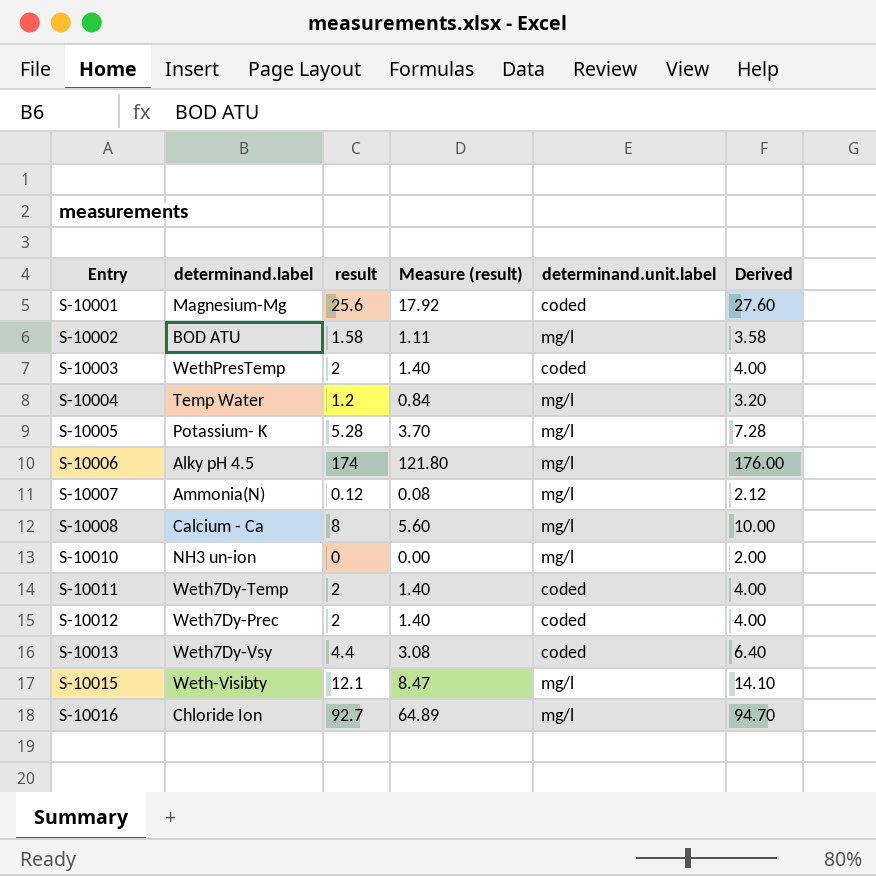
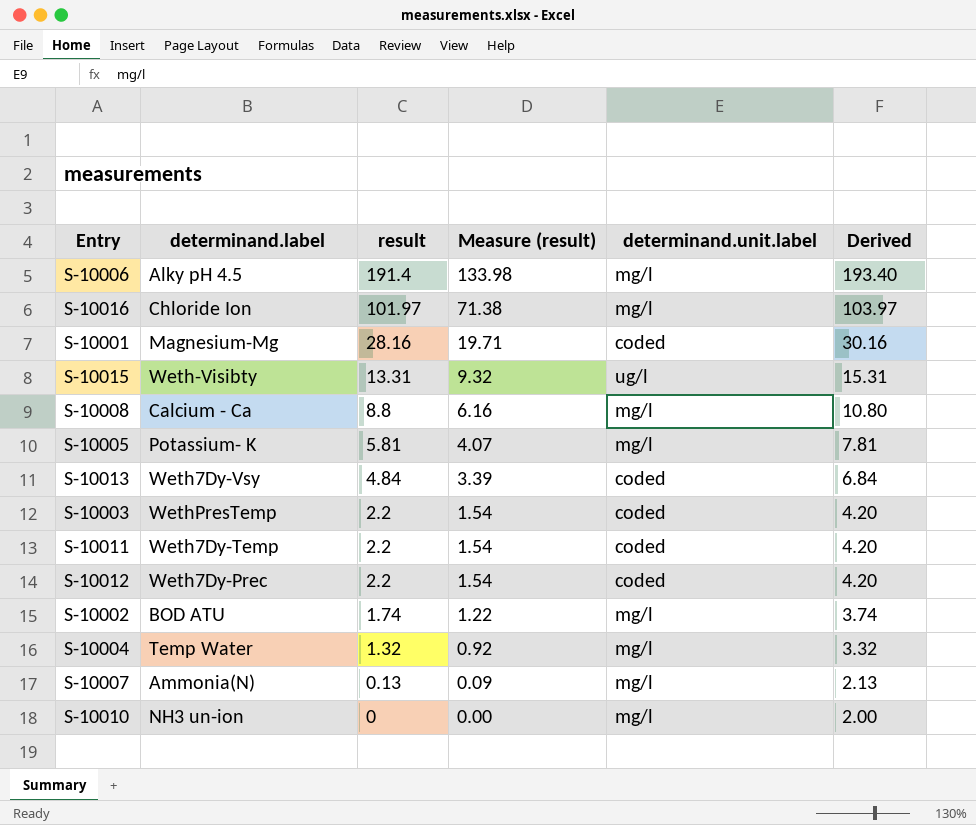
row order: Entry ascending -> result descending
S-10006 | result: 174 -> 191.4
S-10006 | Measure (result): 121.80 -> 133.98
S-10006 | Derived: 176.00 -> 193.40
S-10016 | result: 92.7 -> 101.97
S-10016 | Measure (result): 64.89 -> 71.38
S-10016 | Derived: 94.70 -> 103.97
S-10001 | result: 25.6 -> 28.16
S-10001 | Measure (result): 17.92 -> 19.71
S-10001 | Derived: 27.60 -> 30.16
S-10015 | result: 12.1 -> 13.31
S-10015 | Measure (result): 8.47 -> 9.32
S-10015 | determinand.unit.label: mg/l -> ug/l
S-10015 | Derived: 14.10 -> 15.31
S-10008 | result: 8 -> 8.8
S-10008 | Measure (result): 5.60 -> 6.16
S-10008 | Derived: 10.00 -> 10.80
S-10005 | result: 5.28 -> 5.81
S-10005 | Measure (result): 3.70 -> 4.07
S-10005 | Derived: 7.28 -> 7.81
S-10013 | result: 4.4 -> 4.84
S-10013 | Measure (result): 3.08 -> 3.39
S-10013 | Derived: 6.40 -> 6.84
S-10003 | result: 2 -> 2.2
S-10003 | Measure (result): 1.40 -> 1.54
S-10003 | Derived: 4.00 -> 4.20
S-10011 | result: 2 -> 2.2
S-10011 | Measure (result): 1.40 -> 1.54
S-10011 | Derived: 4.00 -> 4.20
S-10012 | result: 2 -> 2.2
S-10012 | Measure (result): 1.40 -> 1.54
S-10012 | Derived: 4.00 -> 4.20
S-10002 | result: 1.58 -> 1.74
S-10002 | Measure (result): 1.11 -> 1.22
S-10002 | Derived: 3.58 -> 3.74
S-10004 | result: 1.2 -> 1.32
S-10004 | Measure (result): 0.84 -> 0.92
S-10004 | Derived: 3.20 -> 3.32
S-10007 | result: 0.12 -> 0.13
S-10007 | Measure (result): 0.08 -> 0.09
S-10007 | Derived: 2.12 -> 2.13

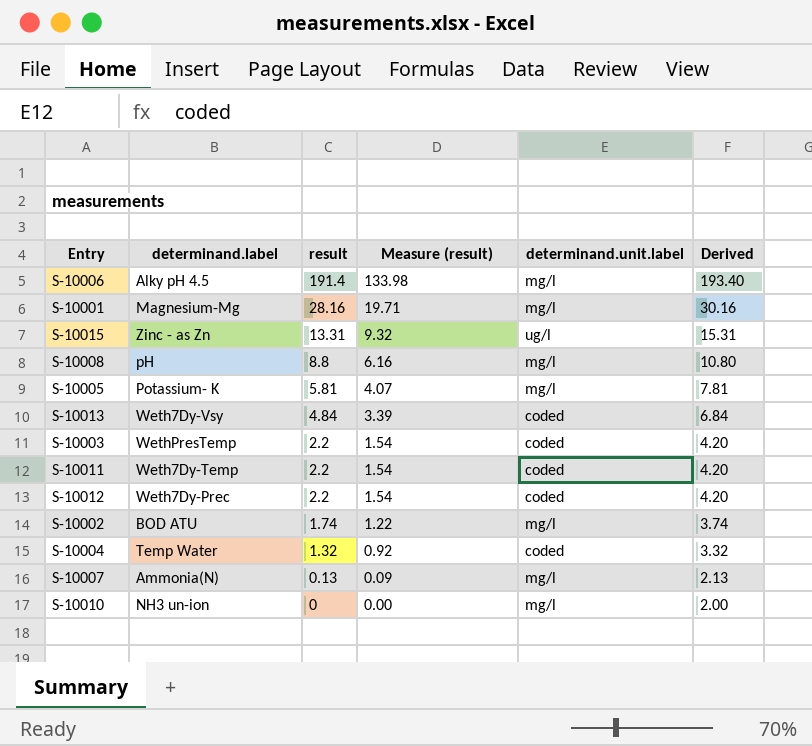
row S-10016: Chloride Ion | 101.97 | 71.38 | mg/l | 103.97 -> none
S-10001 | determinand.unit.label: coded -> mg/l
S-10015 | determinand.label: Weth-Visibty -> Zinc - as Zn
S-10008 | determinand.label: Calcium - Ca -> pH
S-10004 | determinand.unit.label: mg/l -> coded

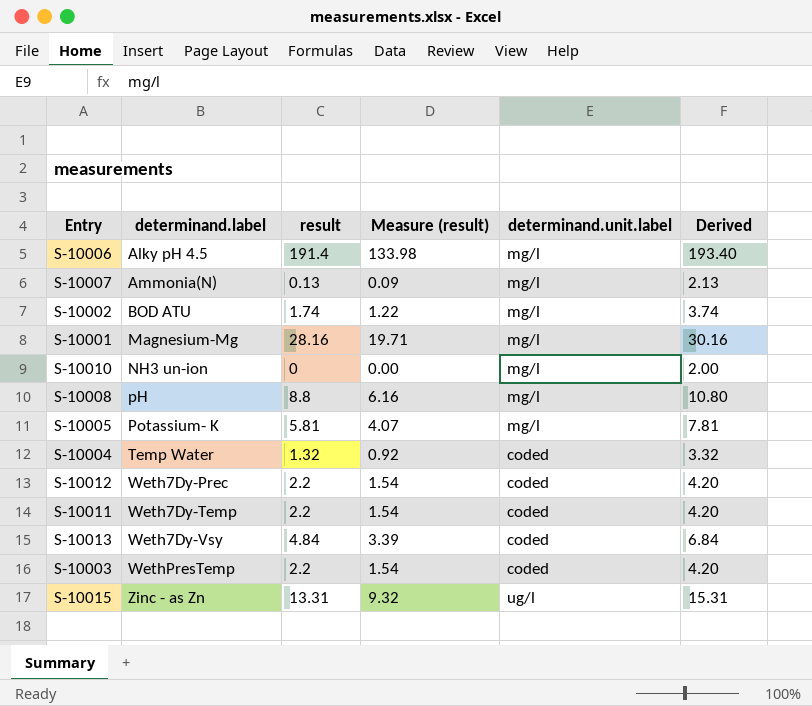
row order: result descending -> determinand.label ascending

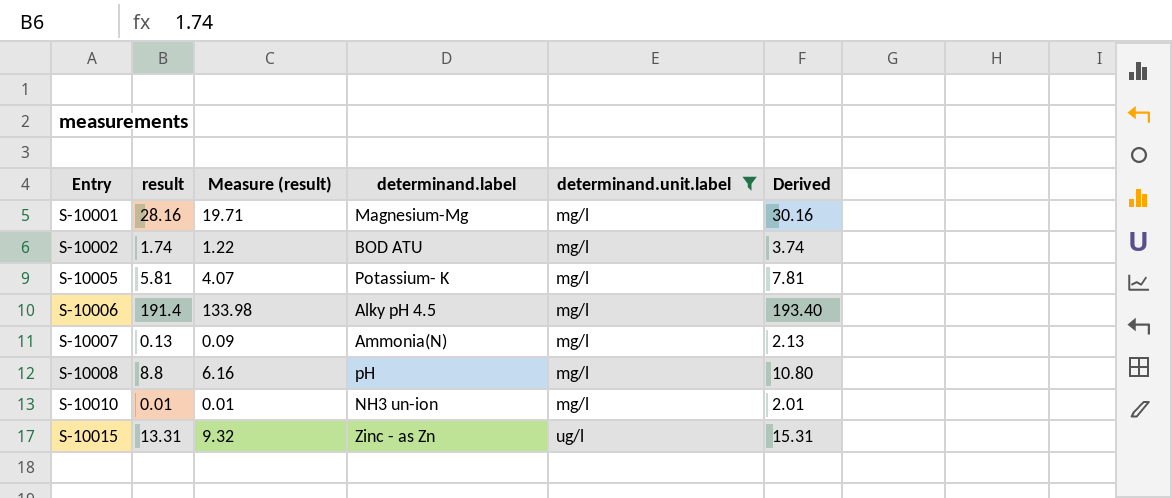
filter: none -> determinand.unit.label != coded
row order: determinand.label ascending -> Entry ascending
column determinand.label | position: 2 -> 4
S-10010 | result: 0 -> 0.01
S-10010 | Measure (result): 0.00 -> 0.01
S-10010 | Derived: 2.00 -> 2.01

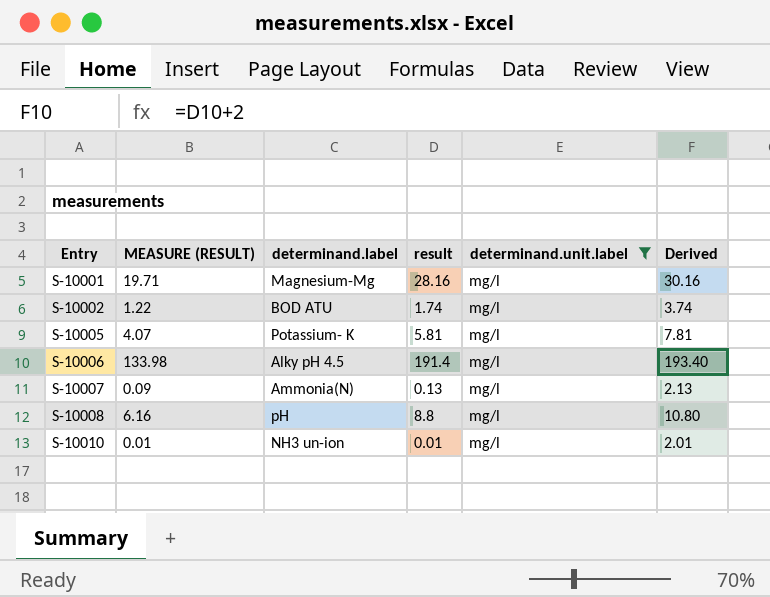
column name: Measure (result) -> MEASURE (RESULT)
column result | position: 2 -> 4
row S-10015: 13.31 | 9.32 | Zinc - as Zn | ug/l | 15.31 -> none

